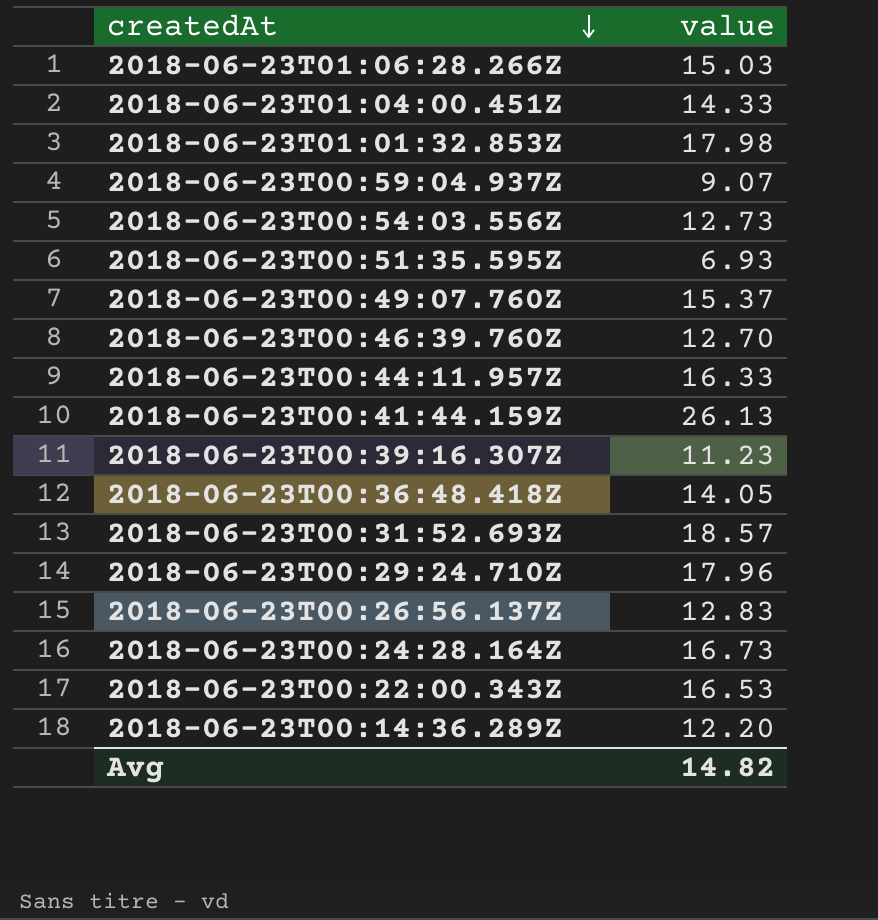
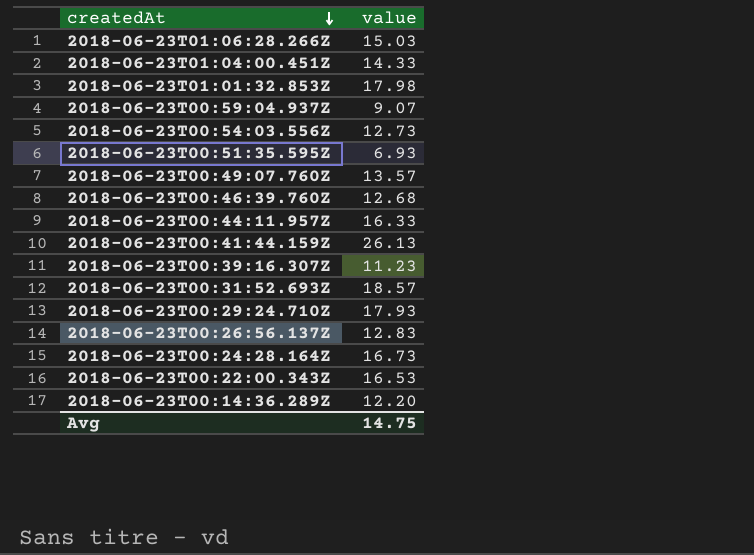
row 2018-06-23T00:36:48.418Z: 14.05 -> none
2018-06-23T00:49:07.760Z | value: 15.37 -> 13.57
2018-06-23T00:46:39.760Z | value: 12.70 -> 12.68
2018-06-23T00:29:24.710Z | value: 17.96 -> 17.93
Avg | value: 14.82 -> 14.75

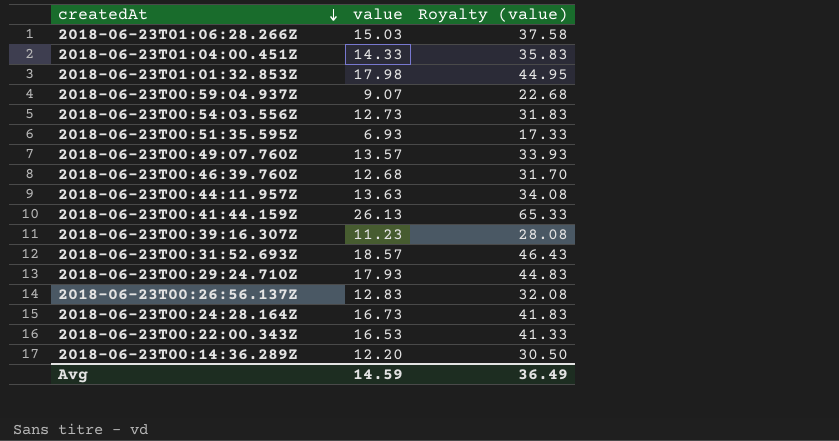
column Royalty (value) | formula: none -> [value] * 2.5
2018-06-23T00:44:11.957Z | value: 16.33 -> 13.63
Avg | value: 14.75 -> 14.59

